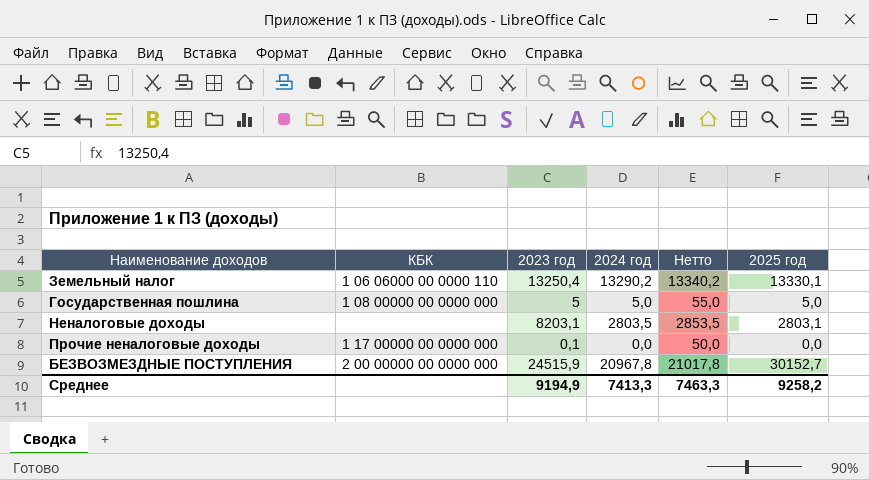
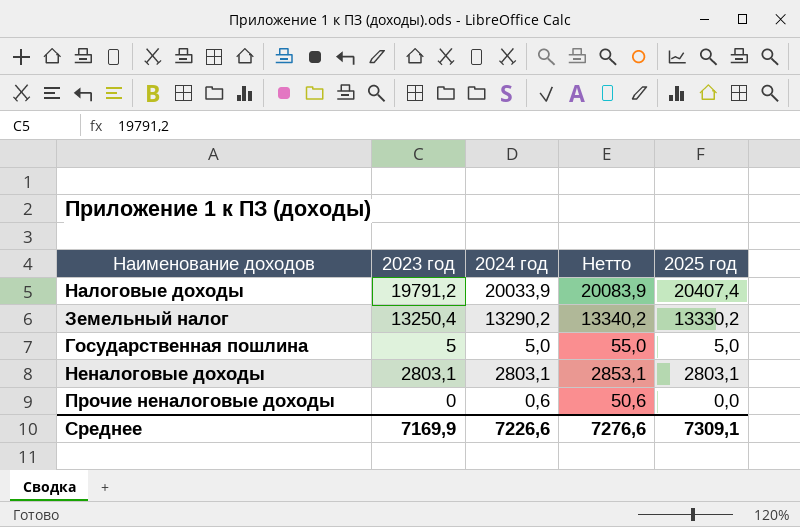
column КБК | position: 2 -> none
row БЕЗВОЗМЕЗДНЫЕ ПОСТУПЛЕНИЯ: 2 00 00000 00 0000 000 | 24515,9 | 20967,8 | 21017,8 | 30152,7 -> none
row Налоговые доходы: none -> 19791,2 | 20033,9 | 20083,9 | 20407,4
Земельный налог | 2025 год: 13330,1 -> 13330,2
Неналоговые доходы | 2023 год: 8203,1 -> 2803,1
Неналоговые доходы | 2024 год: 2803,5 -> 2803,1
Неналоговые доходы | Нетто: 2853,5 -> 2853,1
Прочие неналоговые доходы | 2023 год: 0,1 -> 0
Прочие неналоговые доходы | 2024 год: 0,0 -> 0,6
Прочие неналоговые доходы | Нетто: 50,0 -> 50,6
Среднее | 2023 год: 9194,9 -> 7169,9
Среднее | 2024 год: 7413,3 -> 7226,6
Среднее | Нетто: 7463,3 -> 7276,6
Среднее | 2025 год: 9258,2 -> 7309,1

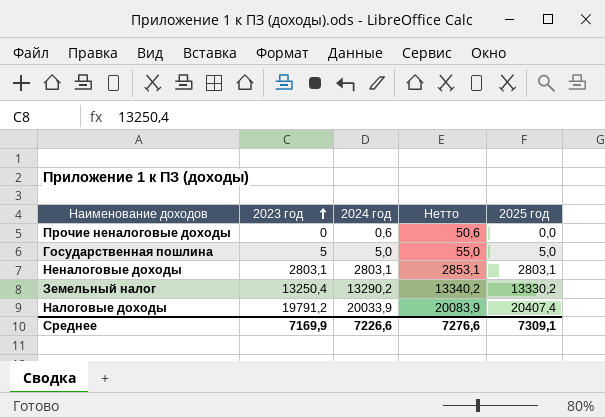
row order: none -> 2023 год ascending

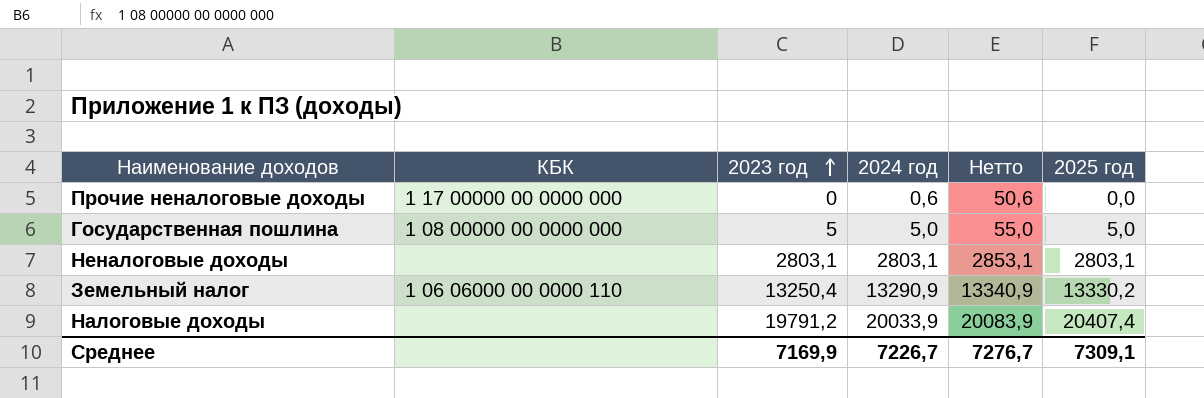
column КБК | position: none -> 2
Земельный налог | 2024 год: 13290,2 -> 13290,9
Земельный налог | Нетто: 13340,2 -> 13340,9
Среднее | 2024 год: 7226,6 -> 7226,7
Среднее | Нетто: 7276,6 -> 7276,7

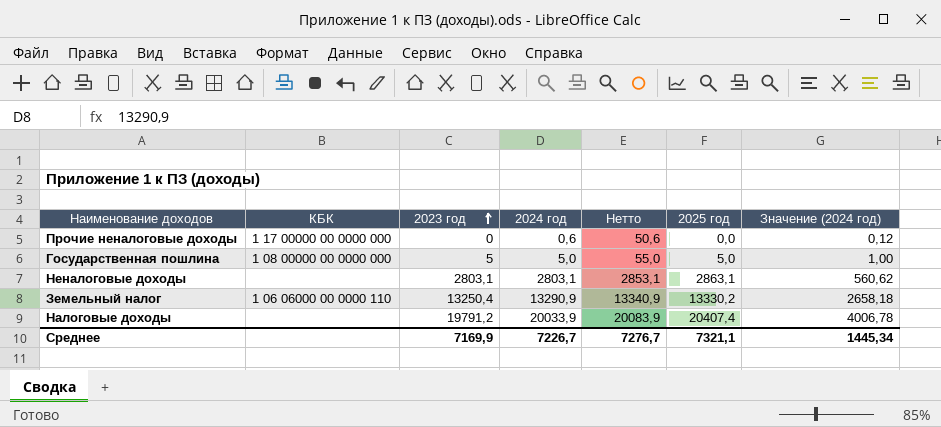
column Значение (2024 год) | formula: none -> [2024 год] * 0,2
Неналоговые доходы | 2025 год: 2803,1 -> 2863,1
Среднее | 2025 год: 7309,1 -> 7321,1

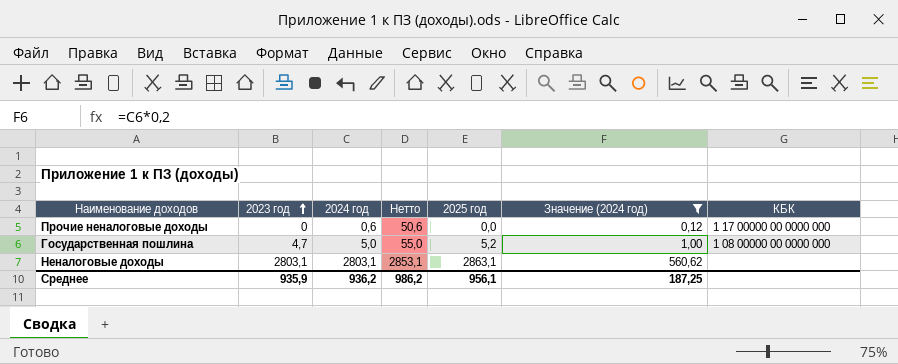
filter: none -> Значение (2024 год) <= 560,62
column КБК | position: 2 -> 7
Государственная пошлина | 2023 год: 5 -> 4,7
Государственная пошлина | 2025 год: 5,0 -> 5,2
Среднее | 2023 год: 7169,9 -> 935,9
Среднее | 2024 год: 7226,7 -> 936,2
Среднее | Нетто: 7276,7 -> 986,2
Среднее | 2025 год: 7321,1 -> 956,1
Среднее | Значение (2024 год): 1445,34 -> 187,25

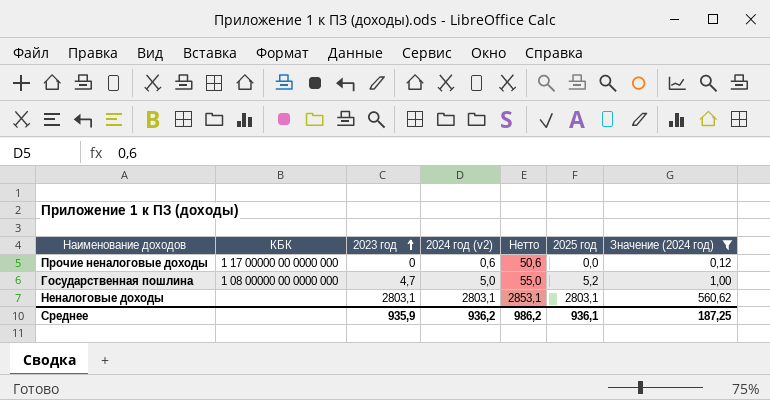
column КБК | position: 7 -> 2
column name: 2024 год -> 2024 год (v2)
Неналоговые доходы | 2025 год: 2863,1 -> 2803,1
Среднее | 2025 год: 956,1 -> 936,1

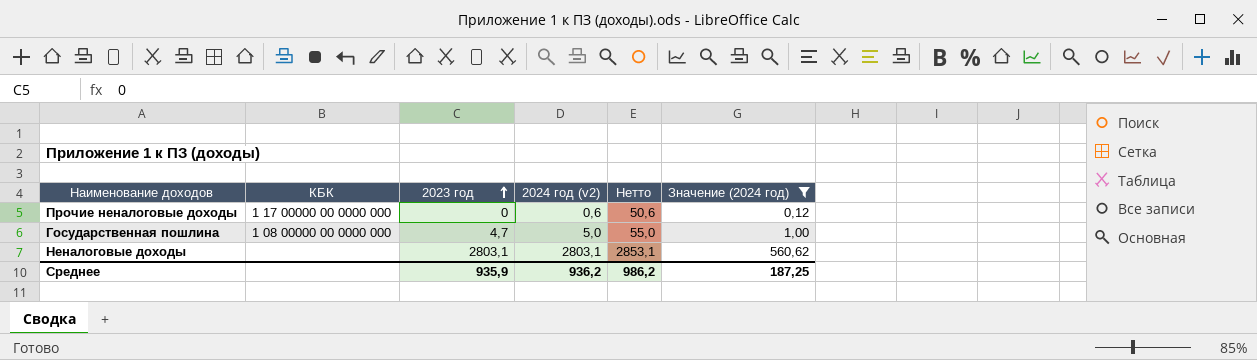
column 2025 год | position: 6 -> none

